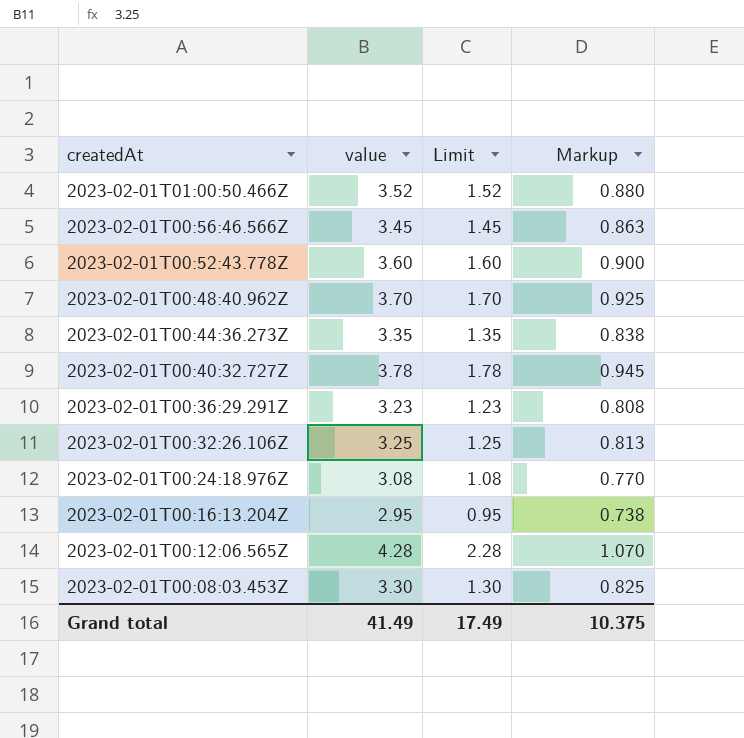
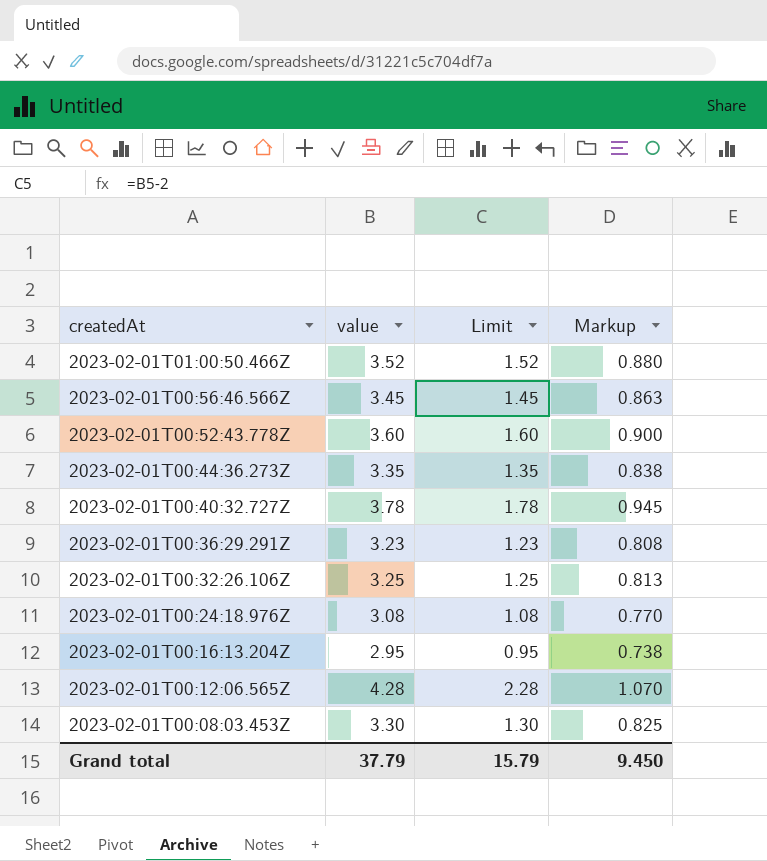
row 2023-02-01T00:48:40.962Z: 3.70 | 1.70 | 0.925 -> none
Grand total | value: 41.49 -> 37.79
Grand total | Limit: 17.49 -> 15.79
Grand total | Markup: 10.375 -> 9.450

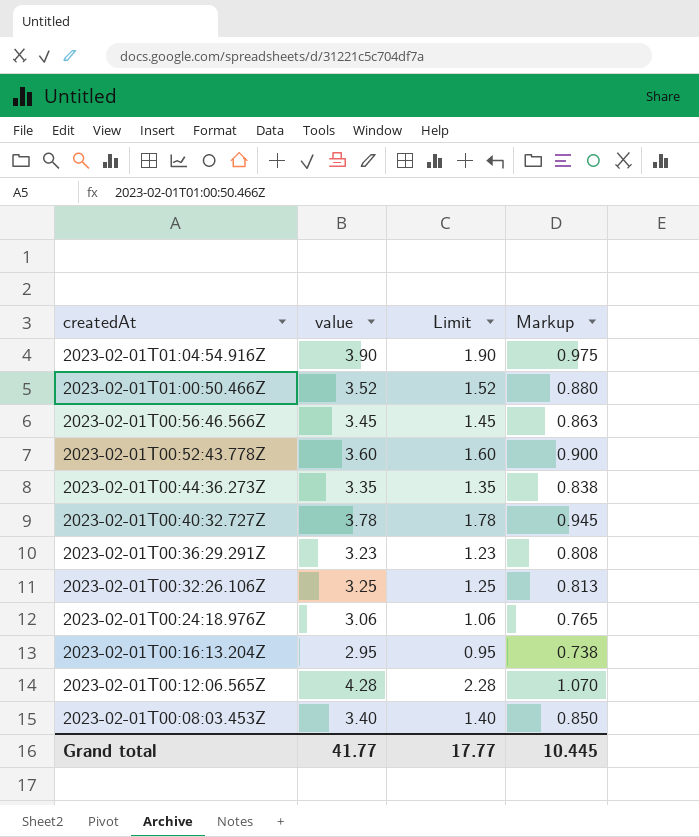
row 2023-02-01T01:04:54.916Z: none -> 3.90 | 1.90 | 0.975
2023-02-01T00:24:18.976Z | value: 3.08 -> 3.06
2023-02-01T00:24:18.976Z | Limit: 1.08 -> 1.06
2023-02-01T00:24:18.976Z | Markup: 0.770 -> 0.765
2023-02-01T00:08:03.453Z | value: 3.30 -> 3.40
2023-02-01T00:08:03.453Z | Limit: 1.30 -> 1.40
2023-02-01T00:08:03.453Z | Markup: 0.825 -> 0.850
Grand total | value: 37.79 -> 41.77
Grand total | Limit: 15.79 -> 17.77
Grand total | Markup: 9.450 -> 10.445

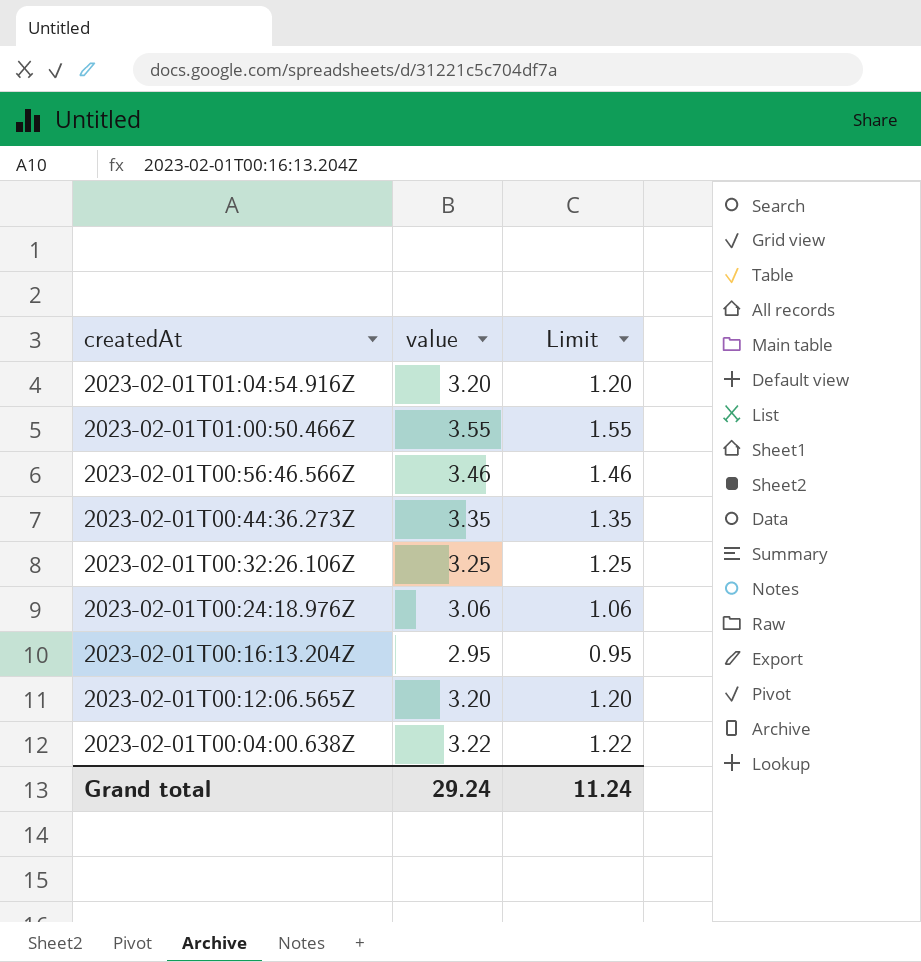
column Markup | formula: [value] * 0.25 -> none
row 2023-02-01T00:52:43.778Z: 3.60 | 1.60 | 0.900 -> none
row 2023-02-01T00:40:32.727Z: 3.78 | 1.78 | 0.945 -> none
row 2023-02-01T00:36:29.291Z: 3.23 | 1.23 | 0.808 -> none
row 2023-02-01T00:08:03.453Z: 3.40 | 1.40 | 0.850 -> none
2023-02-01T01:04:54.916Z | value: 3.90 -> 3.20
2023-02-01T01:04:54.916Z | Limit: 1.90 -> 1.20
2023-02-01T01:00:50.466Z | value: 3.52 -> 3.55
2023-02-01T01:00:50.466Z | Limit: 1.52 -> 1.55
2023-02-01T00:56:46.566Z | value: 3.45 -> 3.46
2023-02-01T00:56:46.566Z | Limit: 1.45 -> 1.46
2023-02-01T00:12:06.565Z | value: 4.28 -> 3.20
2023-02-01T00:12:06.565Z | Limit: 2.28 -> 1.20
row 2023-02-01T00:04:00.638Z: none -> 3.22 | 1.22
Grand total | value: 41.77 -> 29.24
Grand total | Limit: 17.77 -> 11.24

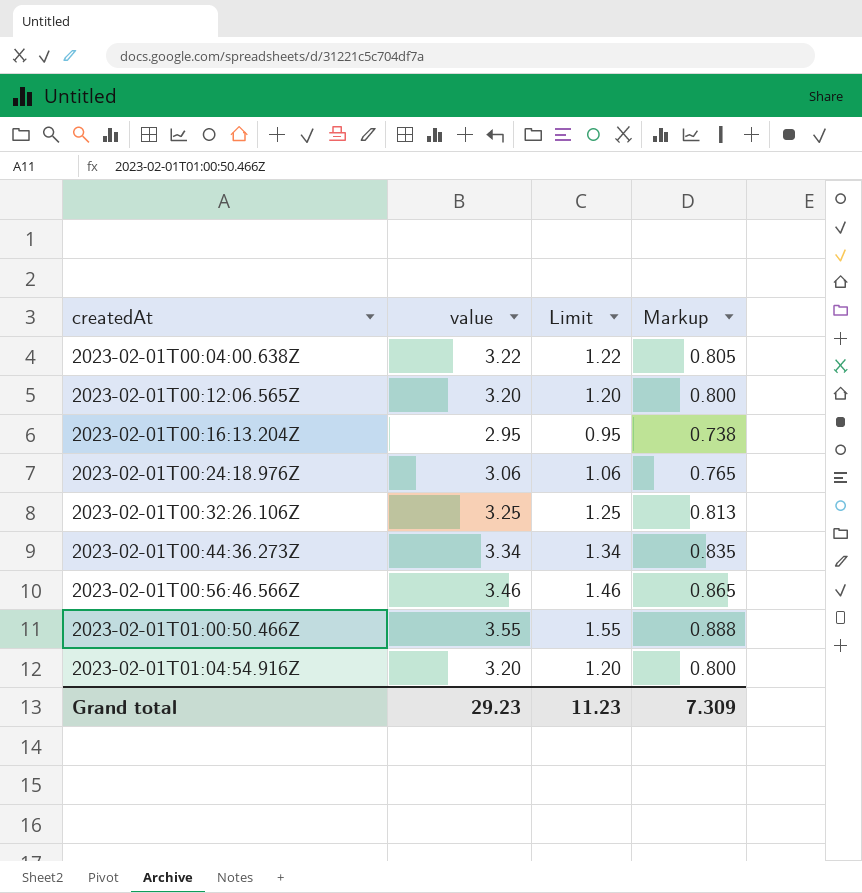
row order: createdAt descending -> createdAt ascending
column Markup | formula: none -> [value] * 0.25
2023-02-01T00:44:36.273Z | value: 3.35 -> 3.34
2023-02-01T00:44:36.273Z | Limit: 1.35 -> 1.34
Grand total | value: 29.24 -> 29.23
Grand total | Limit: 11.24 -> 11.23

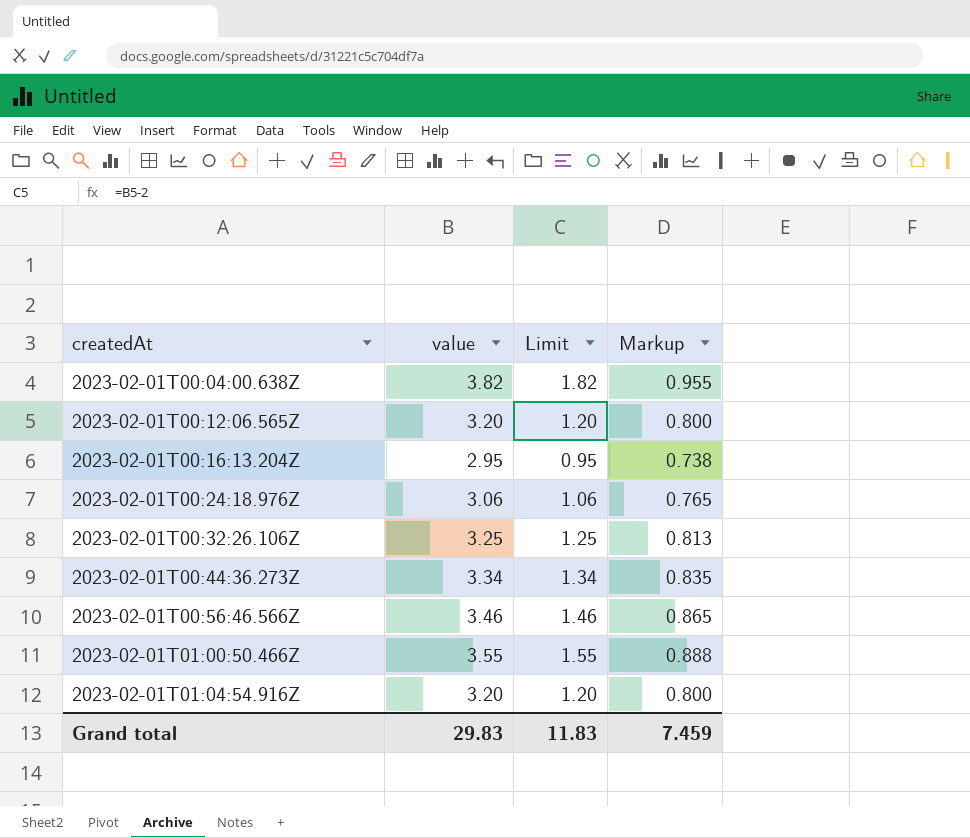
2023-02-01T00:04:00.638Z | value: 3.22 -> 3.82
2023-02-01T00:04:00.638Z | Limit: 1.22 -> 1.82
2023-02-01T00:04:00.638Z | Markup: 0.805 -> 0.955
Grand total | value: 29.23 -> 29.83
Grand total | Limit: 11.23 -> 11.83
Grand total | Markup: 7.309 -> 7.459

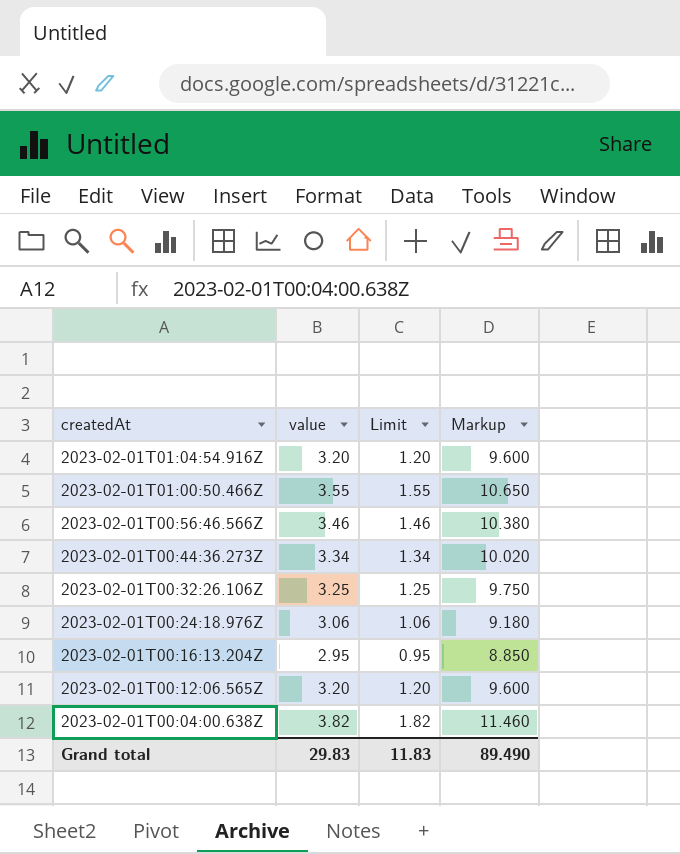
row order: createdAt ascending -> createdAt descending
column Markup | formula: [value] * 0.25 -> [value] * 3
Grand total | Markup: 7.459 -> 89.490

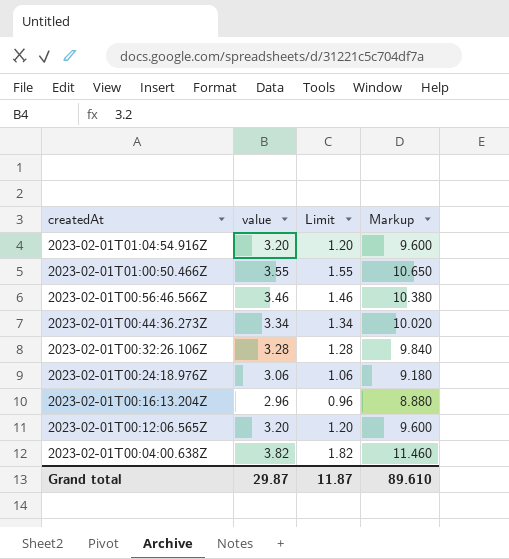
2023-02-01T00:32:26.106Z | value: 3.25 -> 3.28
2023-02-01T00:32:26.106Z | Limit: 1.25 -> 1.28
2023-02-01T00:32:26.106Z | Markup: 9.750 -> 9.840
2023-02-01T00:16:13.204Z | value: 2.95 -> 2.96
2023-02-01T00:16:13.204Z | Limit: 0.95 -> 0.96
2023-02-01T00:16:13.204Z | Markup: 8.850 -> 8.880
Grand total | value: 29.83 -> 29.87
Grand total | Limit: 11.83 -> 11.87
Grand total | Markup: 89.490 -> 89.610

